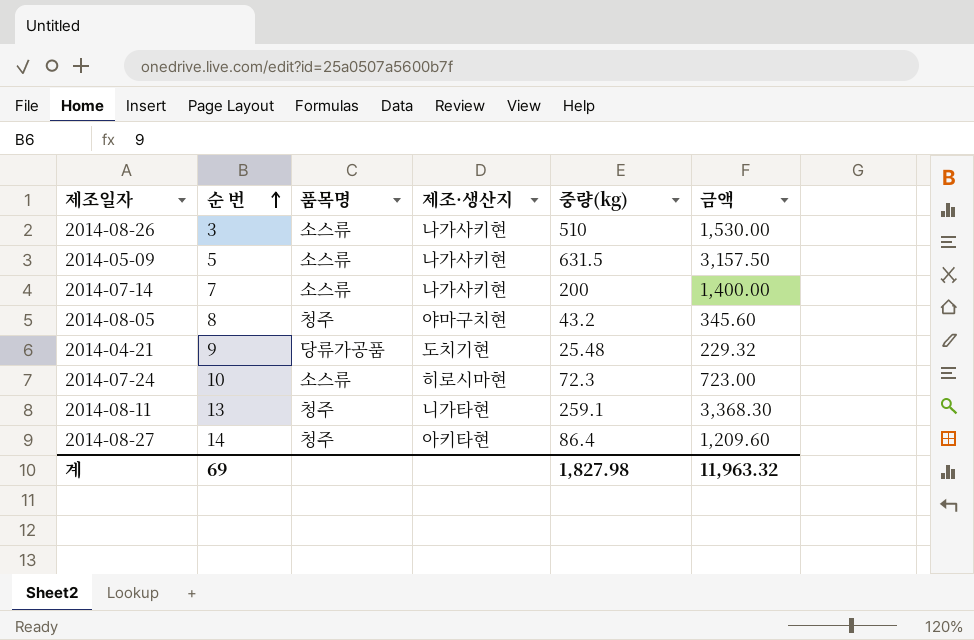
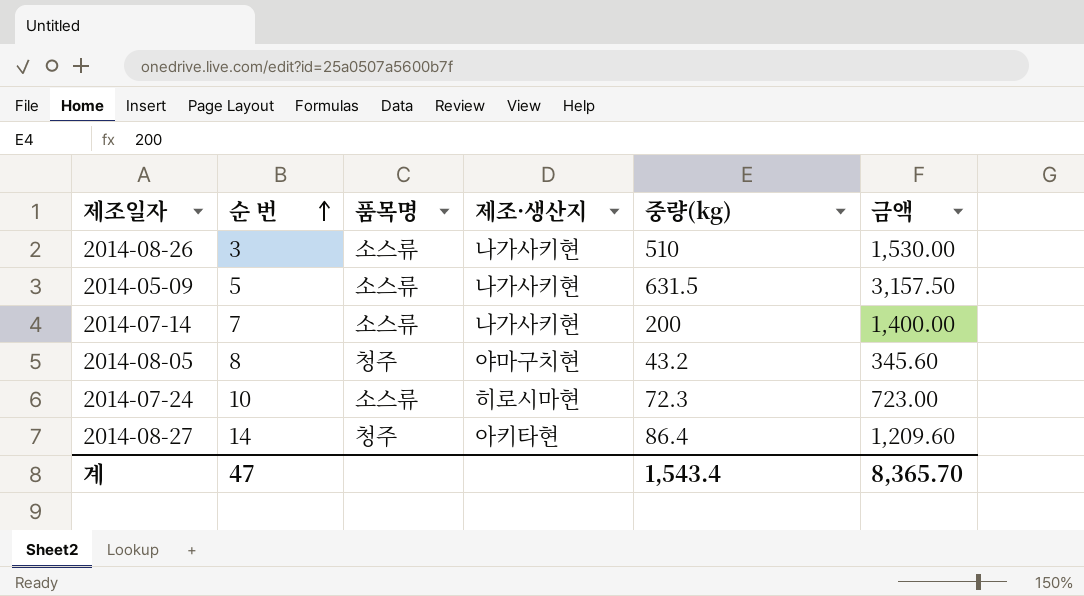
row 2014-04-21: 9 | 당류가공품 | 도치기현 | 25.48 | 229.32 -> none
row 2014-08-11: 13 | 청주 | 니가타현 | 259.1 | 3,368.30 -> none
계 | 순 번: 69 -> 47
계 | 중량(kg): 1,827.98 -> 1,543.4
계 | 금액: 11,963.32 -> 8,365.70

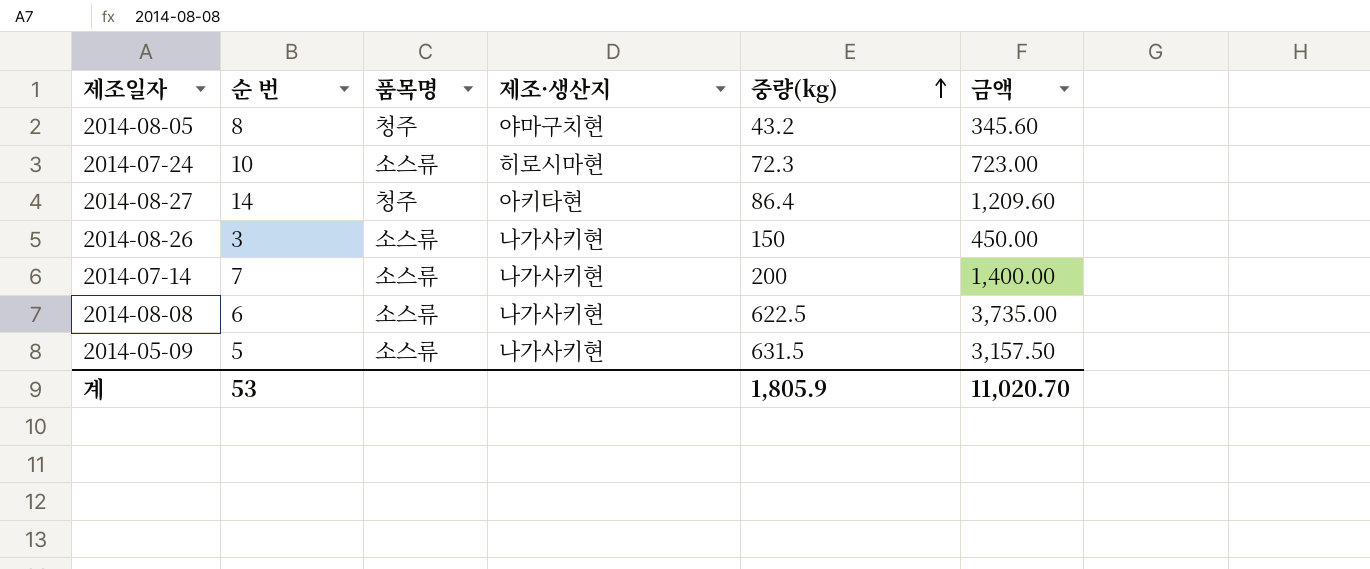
row order: 순 번 ascending -> 중량(kg) ascending
2014-08-26 | 중량(kg): 510 -> 150
2014-08-26 | 금액: 1,530.00 -> 450.00
row 2014-08-08: none -> 6 | 소스류 | 나가사키현 | 622.5 | 3,735.00
계 | 순 번: 47 -> 53
계 | 중량(kg): 1,543.4 -> 1,805.9
계 | 금액: 8,365.70 -> 11,020.70

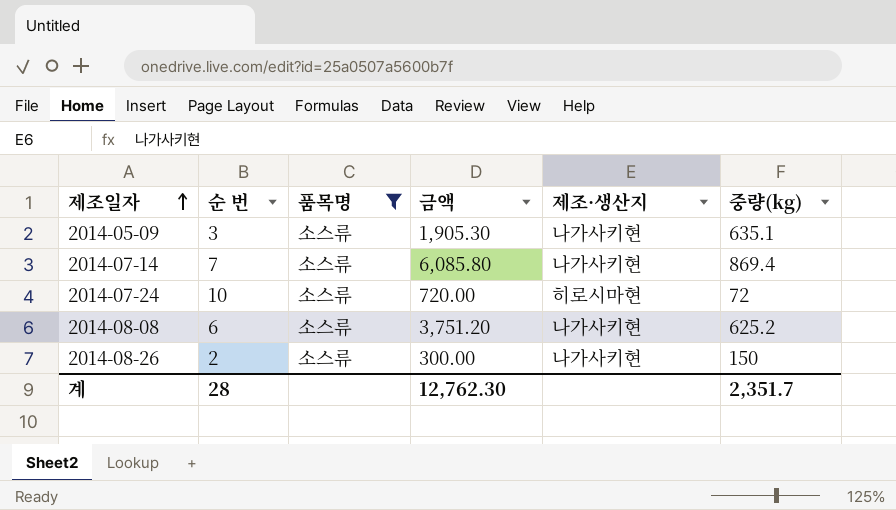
filter: none -> 품목명 = 소스류
row order: 중량(kg) ascending -> 제조일자 ascending
column 금액 | position: 6 -> 4
2014-05-09 | 순 번: 5 -> 3
2014-05-09 | 금액: 3,157.50 -> 1,905.30
2014-05-09 | 중량(kg): 631.5 -> 635.1
2014-07-14 | 금액: 1,400.00 -> 6,085.80
2014-07-14 | 중량(kg): 200 -> 869.4
2014-07-24 | 금액: 723.00 -> 720.00
2014-07-24 | 중량(kg): 72.3 -> 72
2014-08-08 | 금액: 3,735.00 -> 3,751.20
2014-08-08 | 중량(kg): 622.5 -> 625.2
2014-08-26 | 순 번: 3 -> 2
2014-08-26 | 금액: 450.00 -> 300.00
계 | 순 번: 53 -> 28
계 | 금액: 11,020.70 -> 12,762.30
계 | 중량(kg): 1,805.9 -> 2,351.7

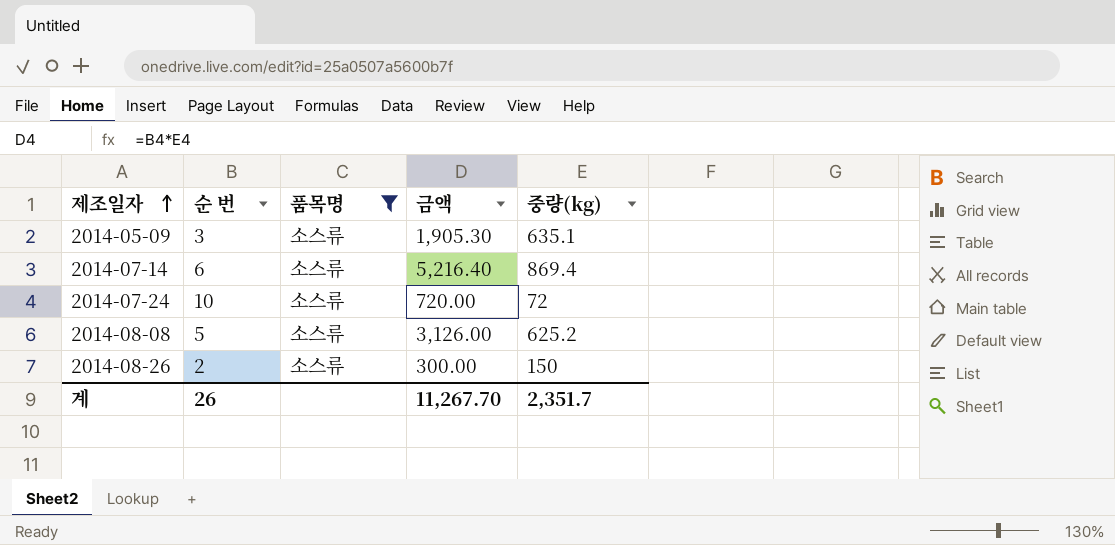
column 제조·생산지 | position: 5 -> none
2014-07-14 | 순 번: 7 -> 6
2014-07-14 | 금액: 6,085.80 -> 5,216.40
2014-08-08 | 순 번: 6 -> 5
2014-08-08 | 금액: 3,751.20 -> 3,126.00
계 | 순 번: 28 -> 26
계 | 금액: 12,762.30 -> 11,267.70

